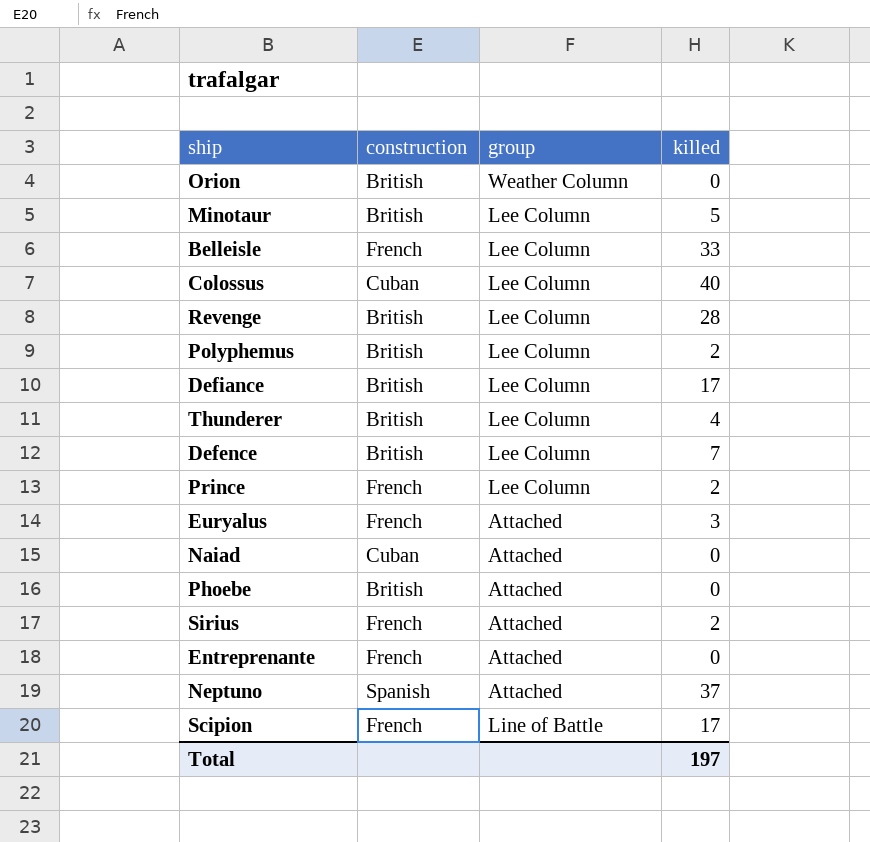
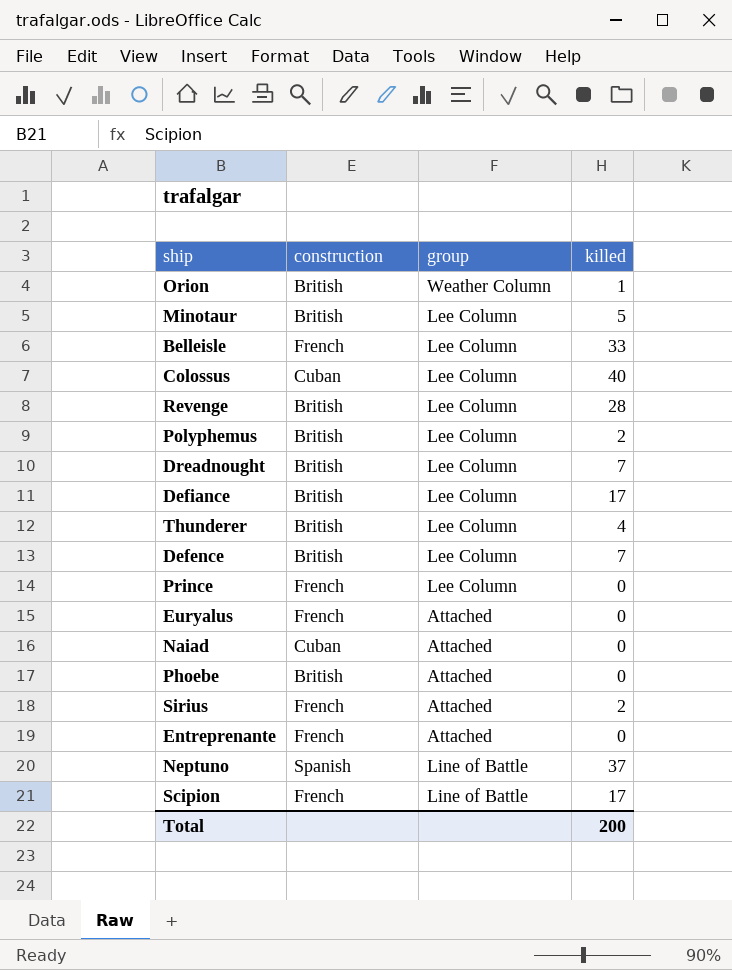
Orion | killed: 0 -> 1
row Dreadnought: none -> British | Lee Column | 7
Prince | killed: 2 -> 0
Euryalus | killed: 3 -> 0
Neptuno | group: Attached -> Line of Battle
Total | killed: 197 -> 200

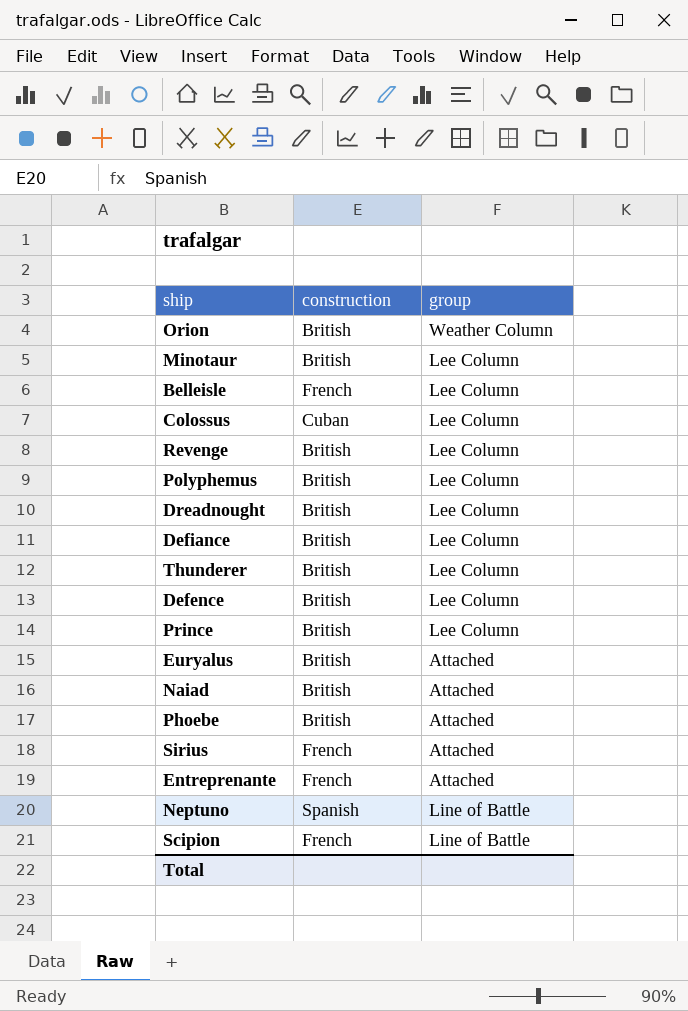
column killed | position: 4 -> none
Prince | construction: French -> British
Euryalus | construction: French -> British
Naiad | construction: Cuban -> British

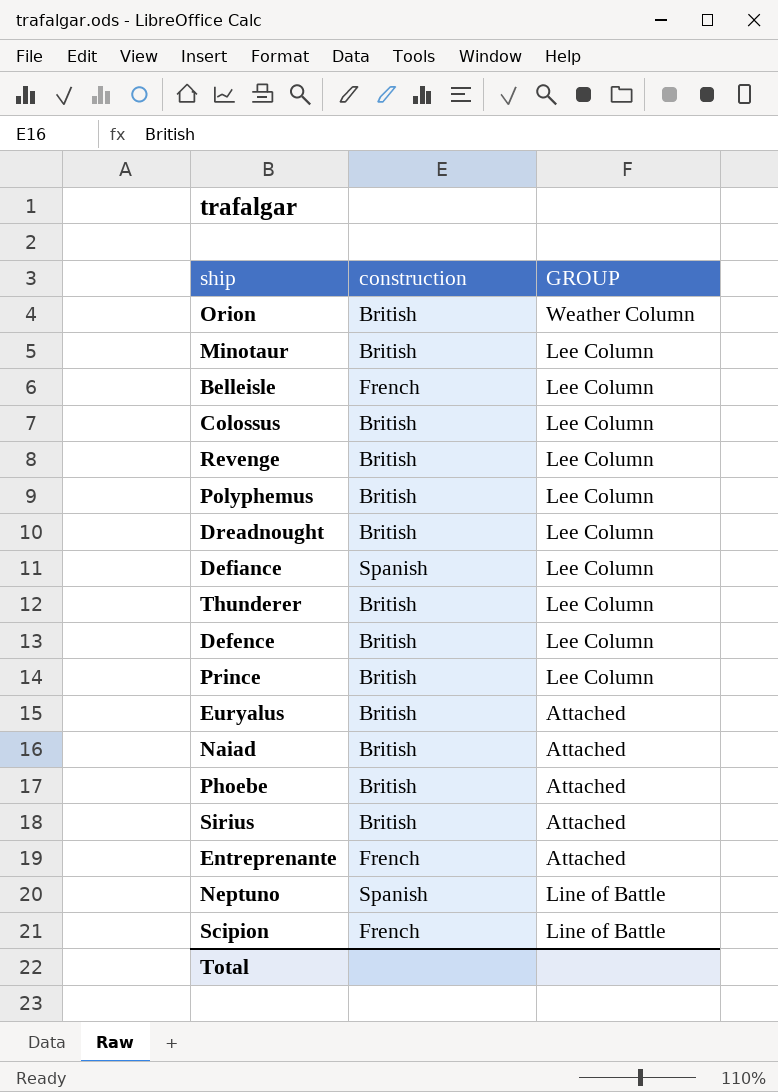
column name: group -> GROUP
Colossus | construction: Cuban -> British
Defiance | construction: British -> Spanish
Sirius | construction: French -> British

